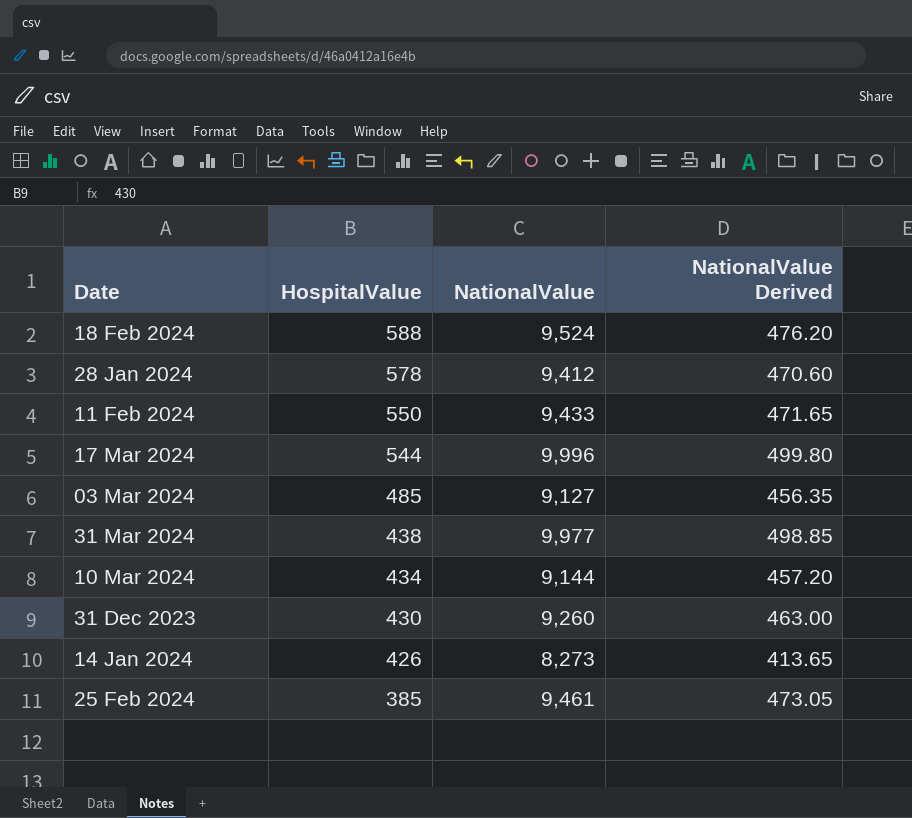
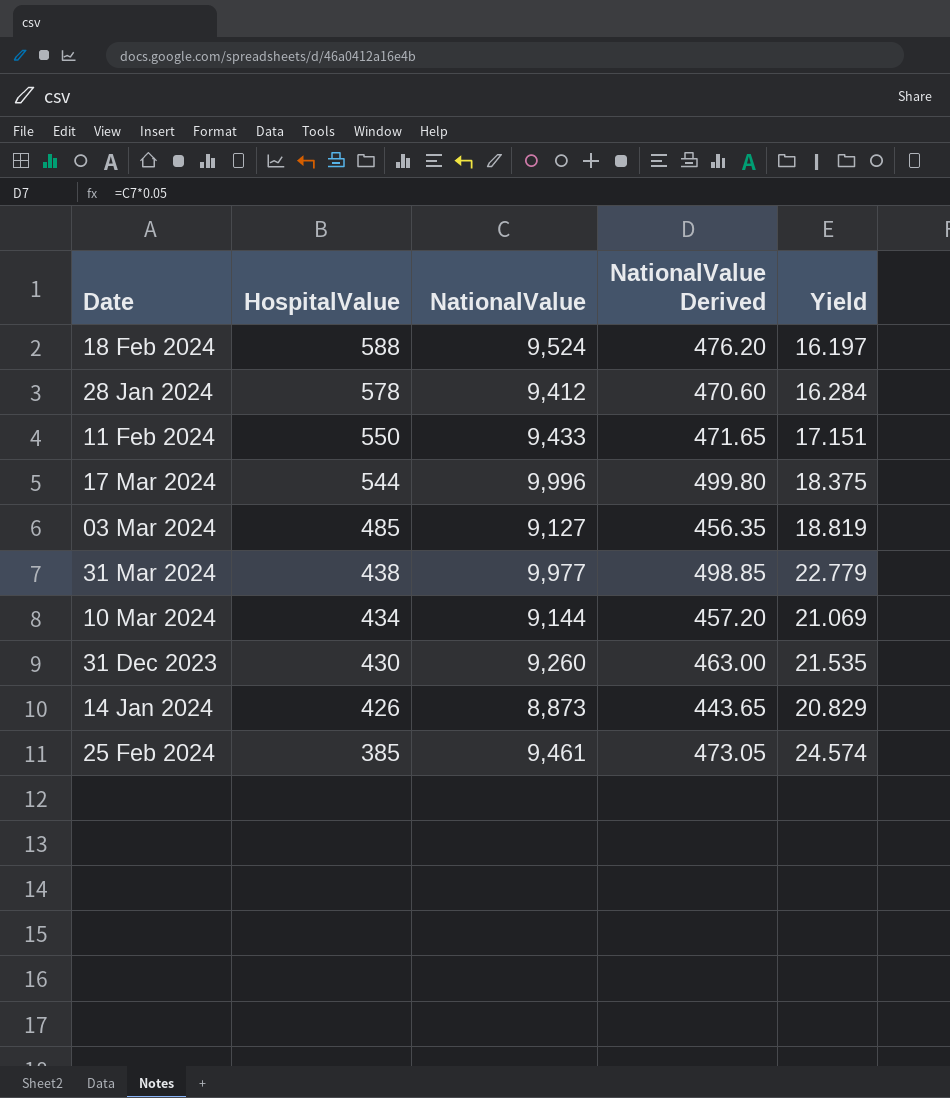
column Yield | formula: none -> [NationalValue] / [HospitalValue]
14 Jan 2024 | NationalValue: 8,273 -> 8,873
14 Jan 2024 | NationalValue Derived: 413.65 -> 443.65

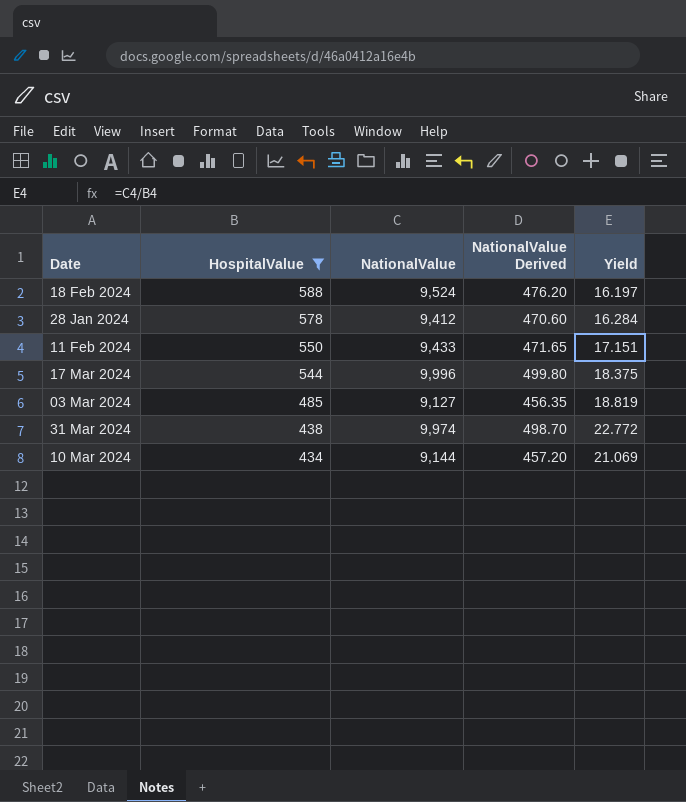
filter: none -> HospitalValue >= 434
31 Mar 2024 | NationalValue: 9,977 -> 9,974
31 Mar 2024 | NationalValue Derived: 498.85 -> 498.70
31 Mar 2024 | Yield: 22.779 -> 22.772

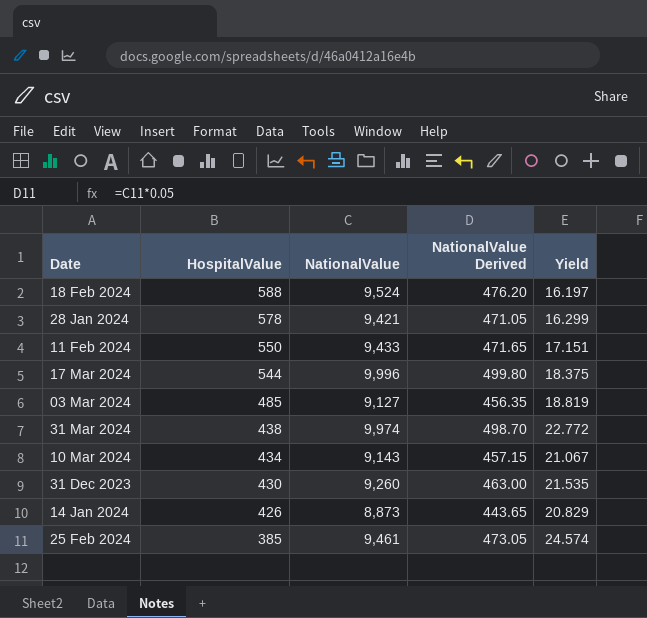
filter: HospitalValue >= 434 -> none
28 Jan 2024 | NationalValue: 9,412 -> 9,421
28 Jan 2024 | NationalValue Derived: 470.60 -> 471.05
28 Jan 2024 | Yield: 16.284 -> 16.299
10 Mar 2024 | NationalValue: 9,144 -> 9,143
10 Mar 2024 | NationalValue Derived: 457.20 -> 457.15
10 Mar 2024 | Yield: 21.069 -> 21.067

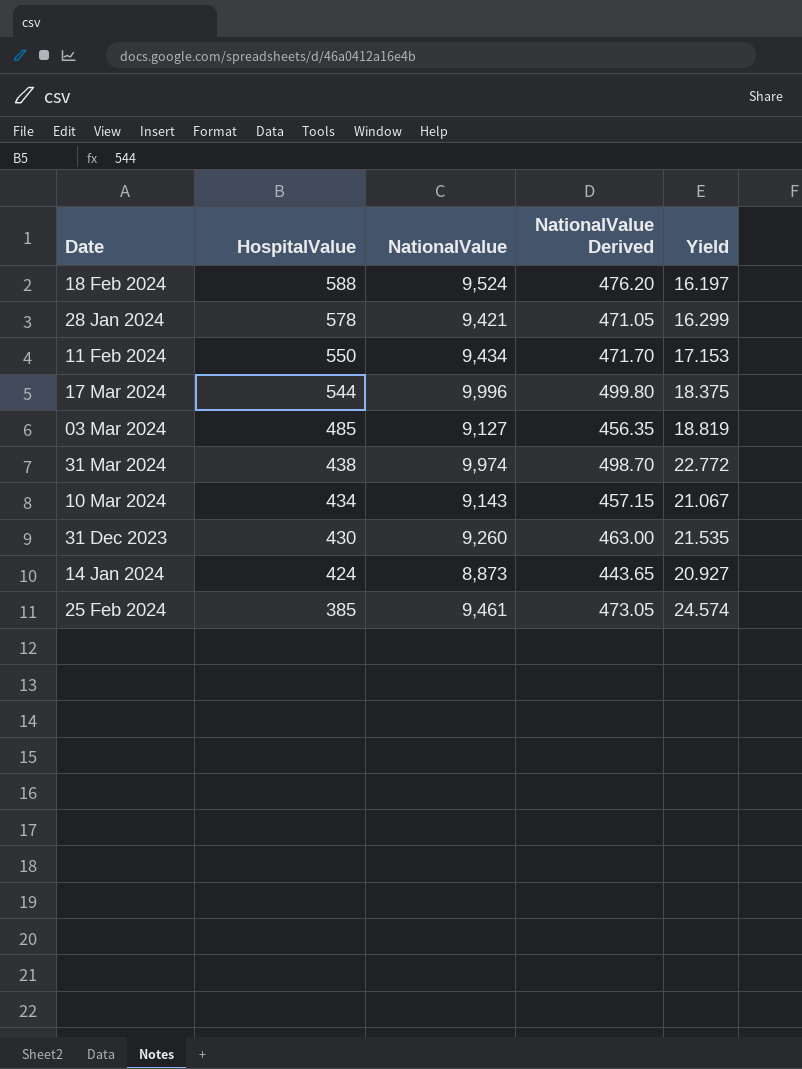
11 Feb 2024 | NationalValue: 9,433 -> 9,434
11 Feb 2024 | NationalValue Derived: 471.65 -> 471.70
11 Feb 2024 | Yield: 17.151 -> 17.153
14 Jan 2024 | HospitalValue: 426 -> 424
14 Jan 2024 | Yield: 20.829 -> 20.927

